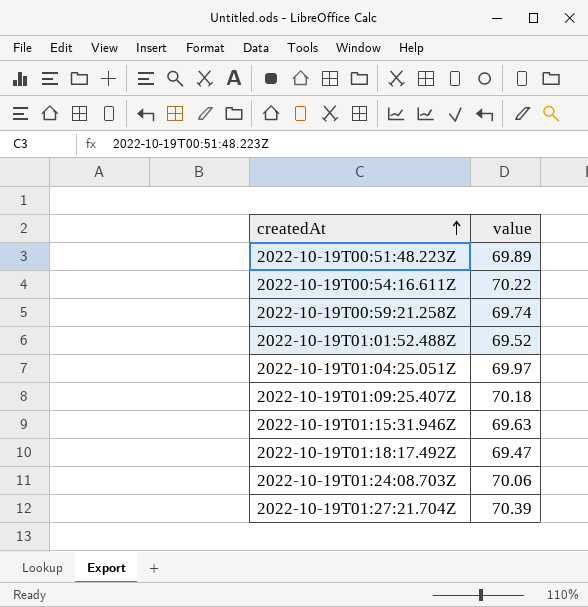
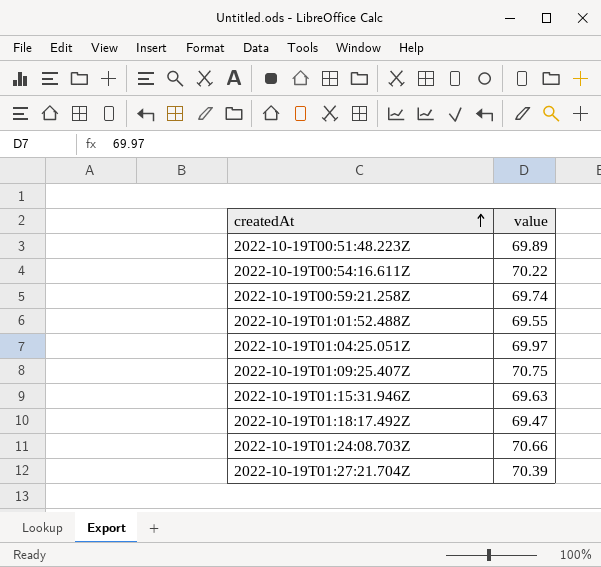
2022-10-19T01:01:52.488Z | value: 69.52 -> 69.55
2022-10-19T01:09:25.407Z | value: 70.18 -> 70.75
2022-10-19T01:24:08.703Z | value: 70.06 -> 70.66

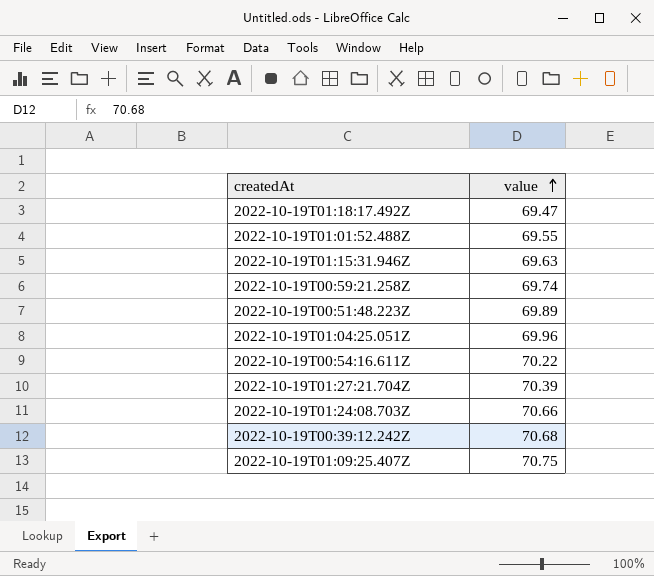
row order: createdAt ascending -> value ascending
2022-10-19T01:04:25.051Z | value: 69.97 -> 69.96
row 2022-10-19T00:39:12.242Z: none -> 70.68

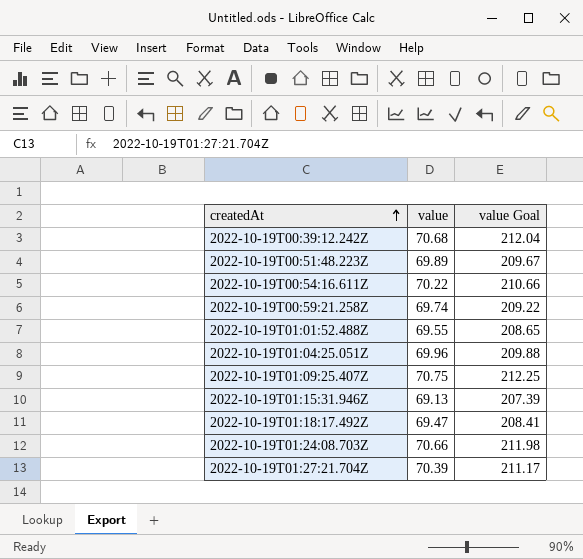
row order: value ascending -> createdAt ascending
column value Goal | formula: none -> [value] * 3
2022-10-19T01:15:31.946Z | value: 69.63 -> 69.13

